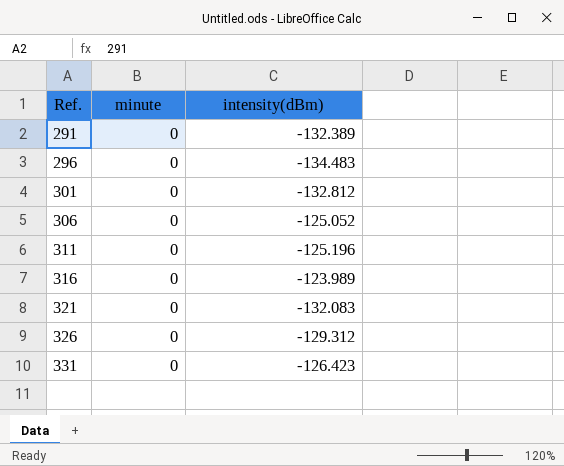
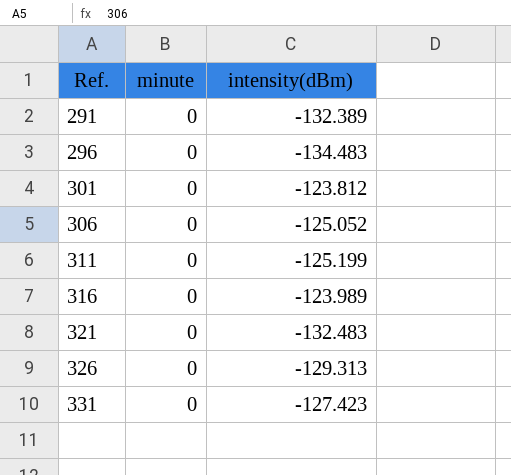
301 | intensity(dBm): -132.812 -> -123.812
311 | intensity(dBm): -125.196 -> -125.199
321 | intensity(dBm): -132.083 -> -132.483
326 | intensity(dBm): -129.312 -> -129.313
331 | intensity(dBm): -126.423 -> -127.423

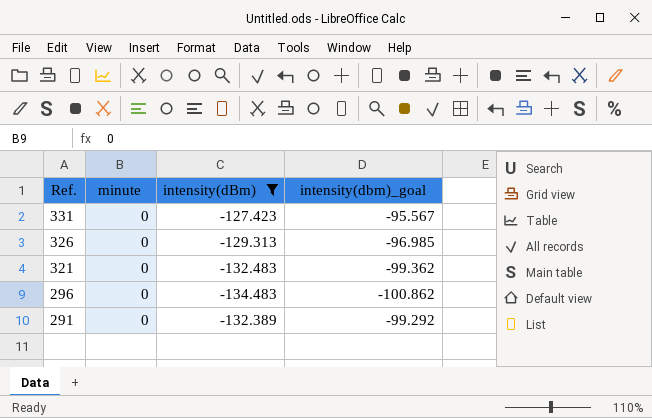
filter: none -> intensity(dBm) <= -127.423
row order: Ref. ascending -> Ref. descending
column intensity(dbm)_goal | formula: none -> [intensity(dBm)] * 0.75

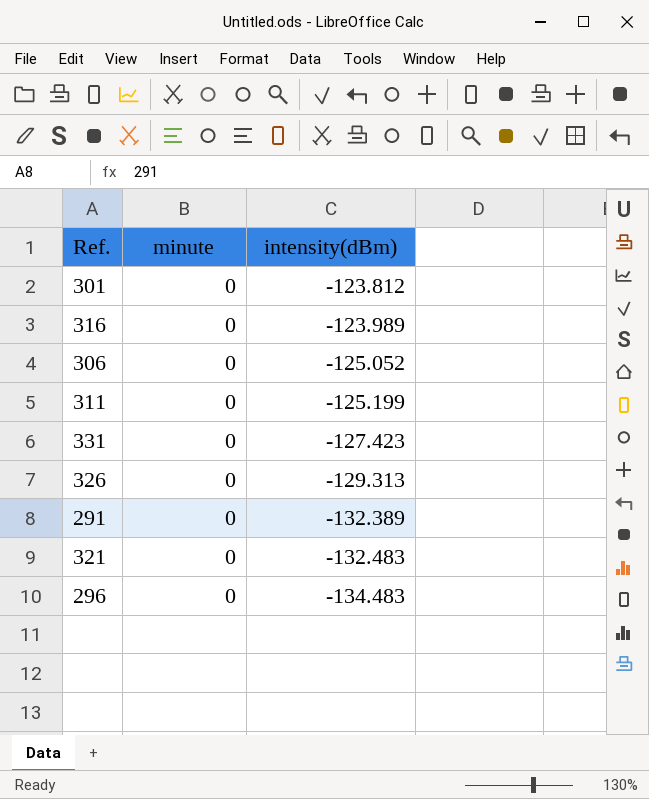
filter: intensity(dBm) <= -127.423 -> none
row order: Ref. descending -> intensity(dBm) descending
column intensity(dbm)_goal | formula: [intensity(dBm)] * 0.75 -> none

